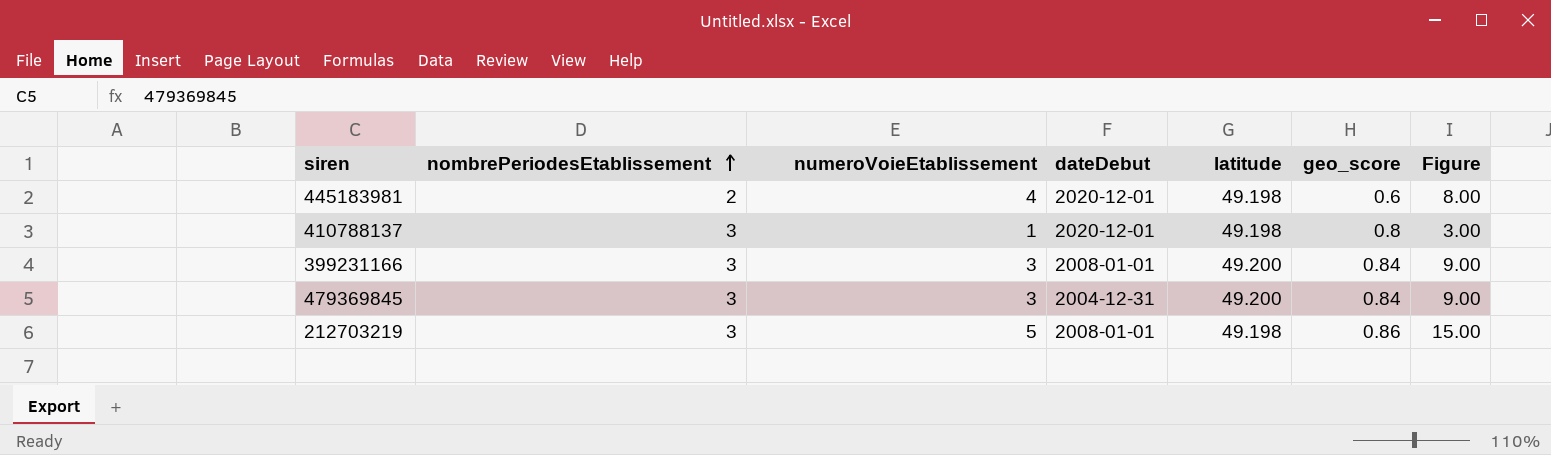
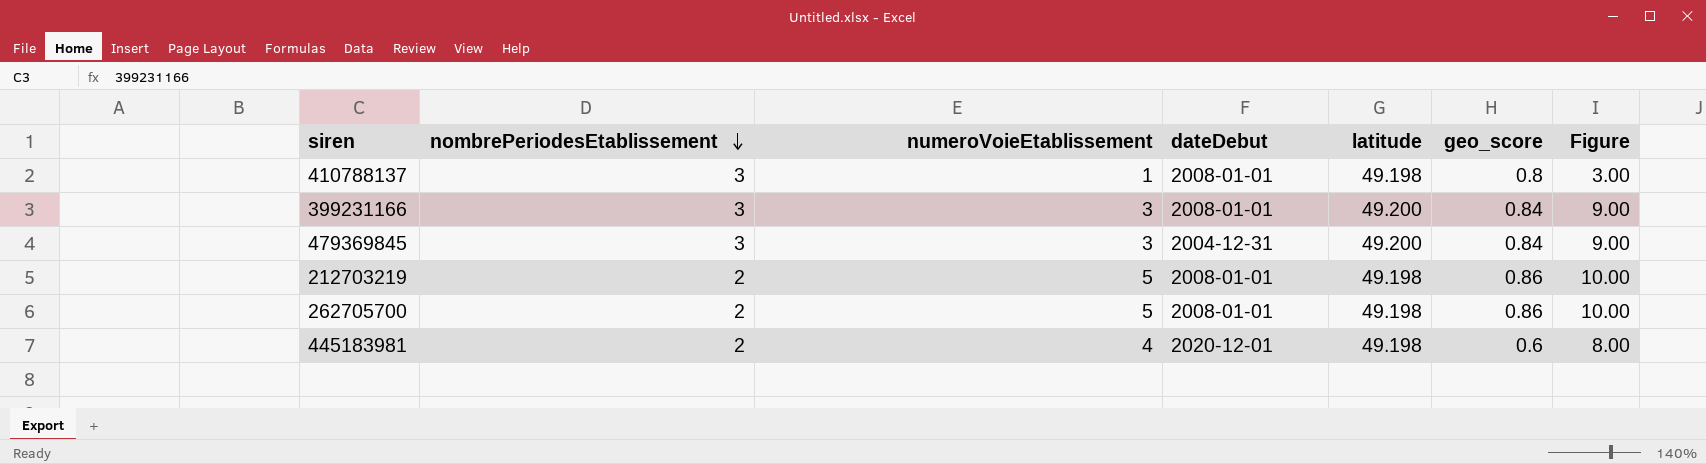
row order: nombrePeriodesEtablissement ascending -> nombrePeriodesEtablissement descending
410788137 | dateDebut: 2020-12-01 -> 2008-01-01
212703219 | nombrePeriodesEtablissement: 3 -> 2
212703219 | Figure: 15.00 -> 10.00
row 262705700: none -> 2 | 5 | 2008-01-01 | 49.198 | 0.86 | 10.00

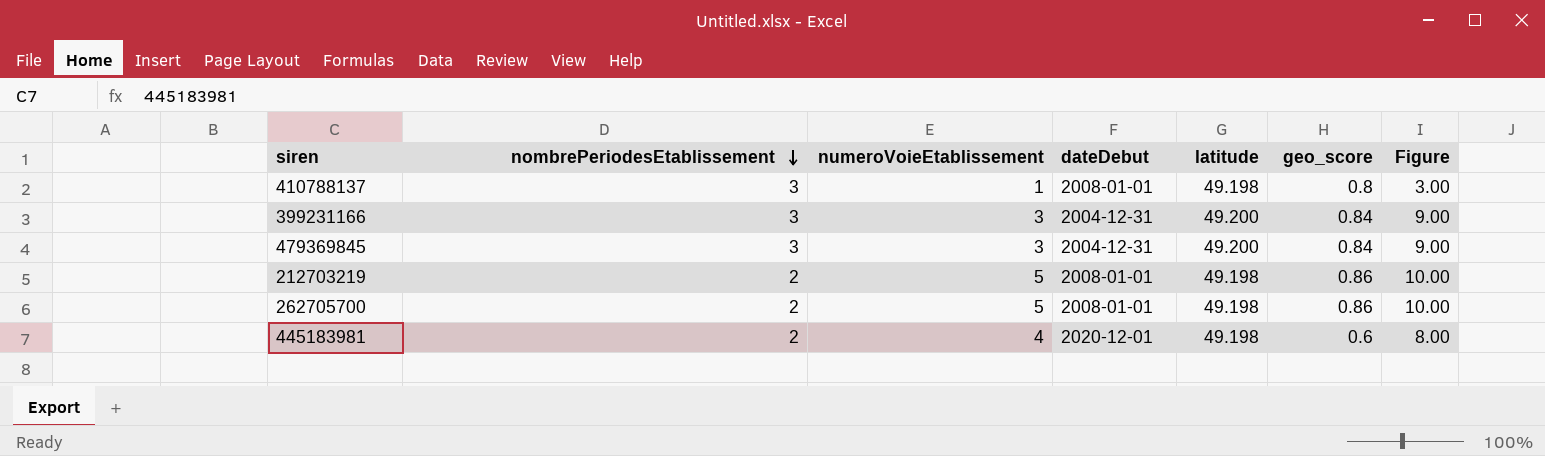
399231166 | dateDebut: 2008-01-01 -> 2004-12-31

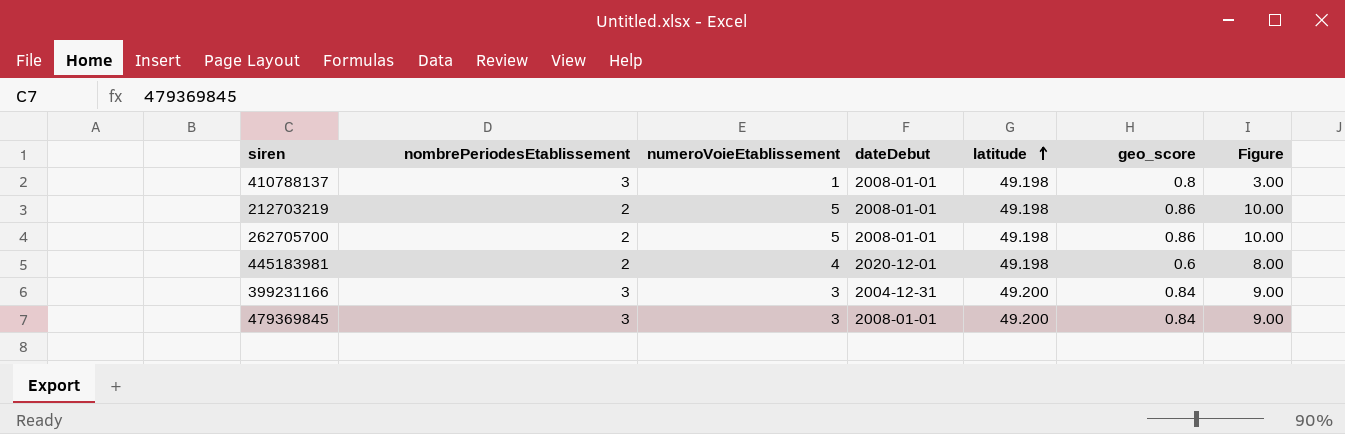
row order: nombrePeriodesEtablissement descending -> latitude ascending
479369845 | dateDebut: 2004-12-31 -> 2008-01-01

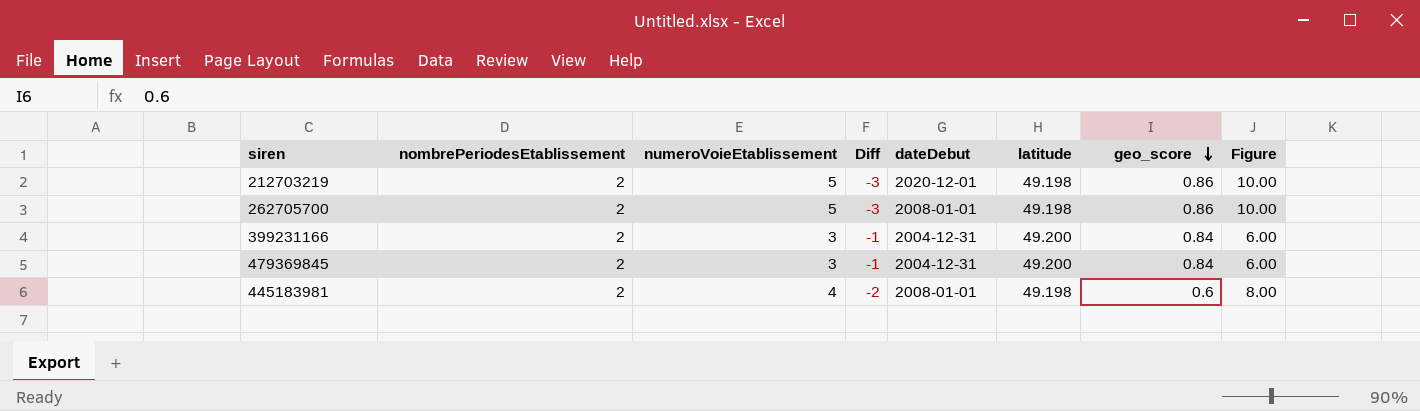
row order: latitude ascending -> geo_score descending
column Diff | formula: none -> [nombrePeriodesEtablissement] - [numeroVoieEtablissement]
row 410788137: 3 | 1 | 2008-01-01 | 49.198 | 0.8 | 3.00 -> none
212703219 | dateDebut: 2008-01-01 -> 2020-12-01
399231166 | nombrePeriodesEtablissement: 3 -> 2
399231166 | Figure: 9.00 -> 6.00
479369845 | nombrePeriodesEtablissement: 3 -> 2
479369845 | dateDebut: 2008-01-01 -> 2004-12-31
479369845 | Figure: 9.00 -> 6.00
445183981 | dateDebut: 2020-12-01 -> 2008-01-01

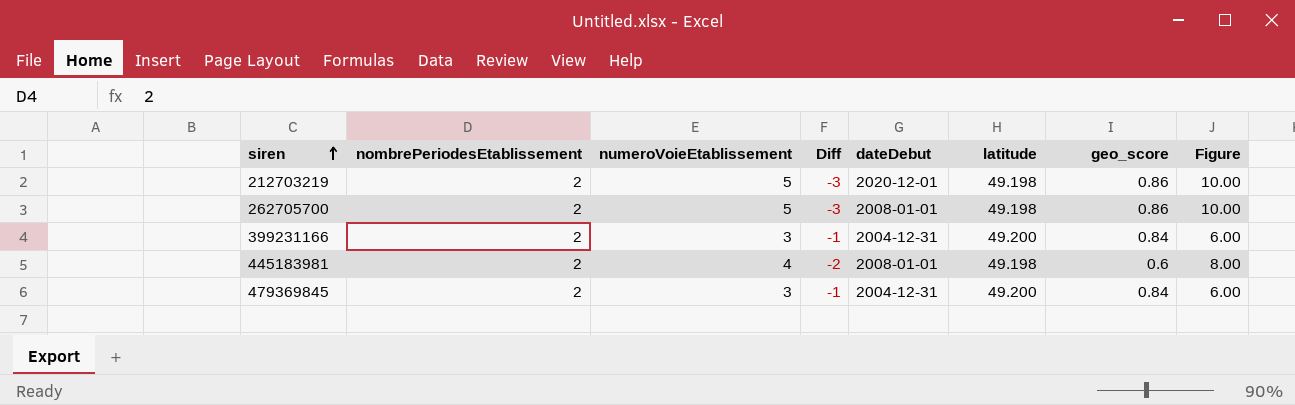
row order: geo_score descending -> siren ascending

